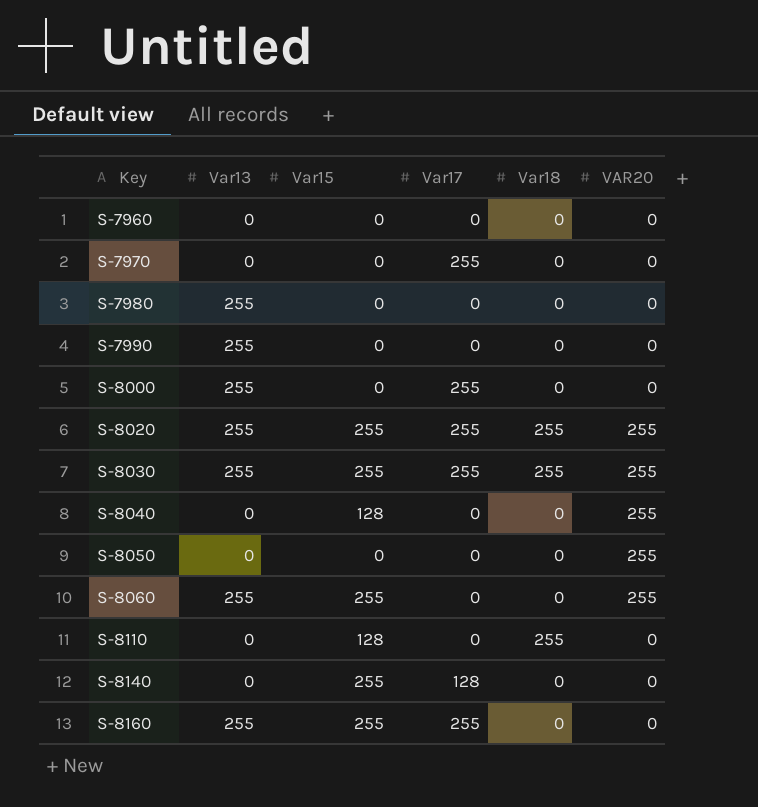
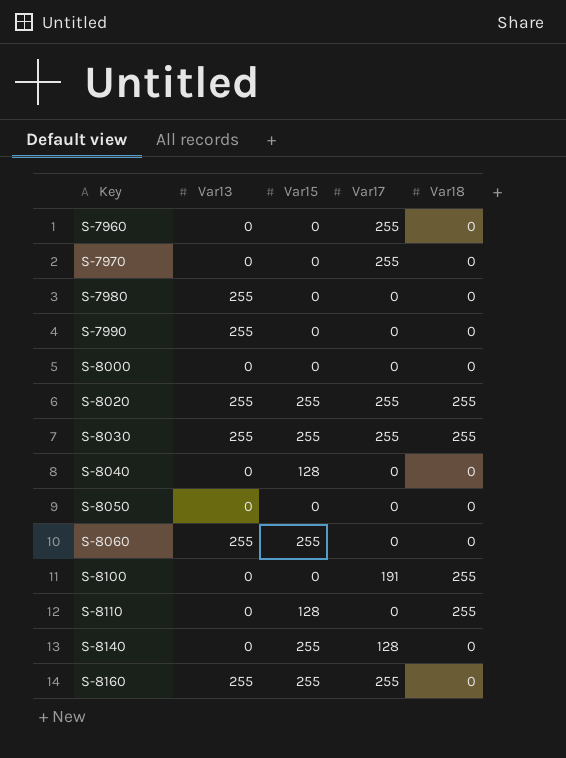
column VAR20 | position: 6 -> none
S-7960 | Var17: 0 -> 255
S-8000 | Var13: 255 -> 0
S-8000 | Var17: 255 -> 0
row S-8100: none -> 0 | 0 | 191 | 255

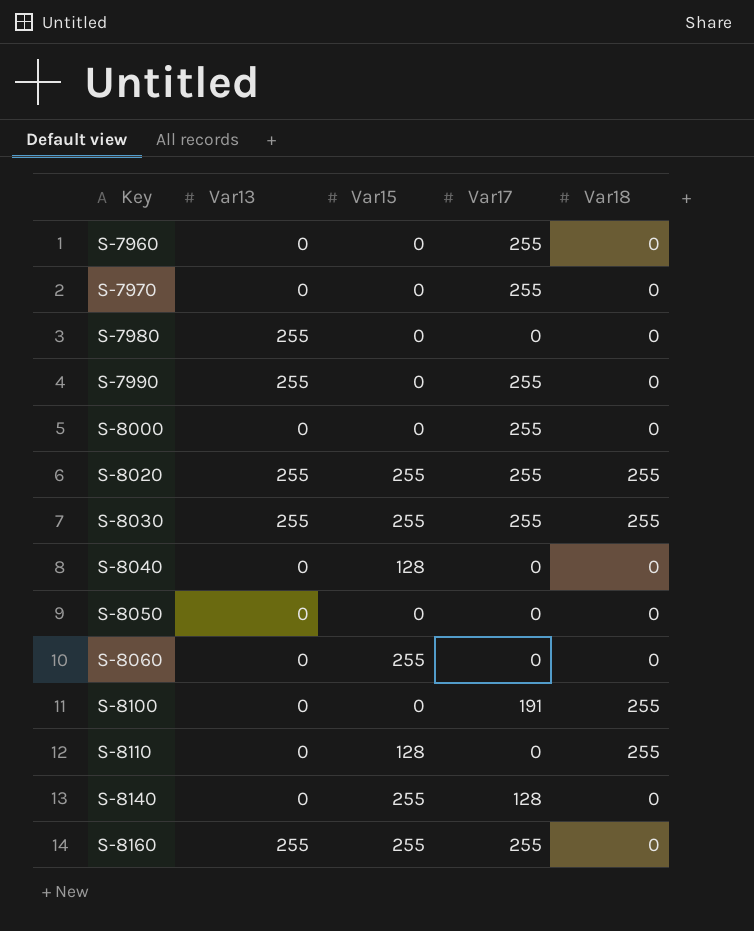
S-7990 | Var17: 0 -> 255
S-8000 | Var17: 0 -> 255
S-8060 | Var13: 255 -> 0

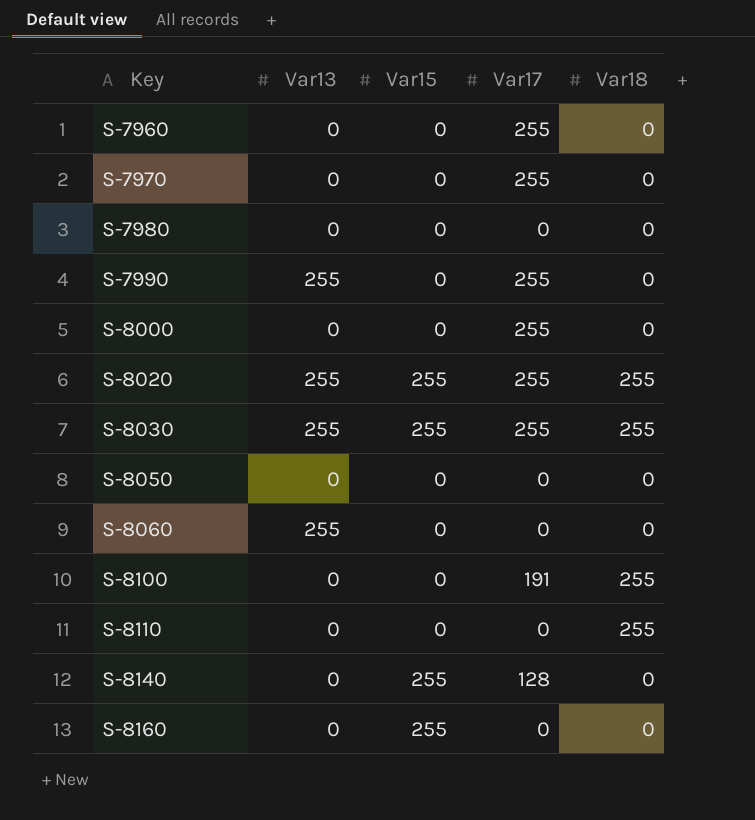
row S-8040: 0 | 128 | 0 | 0 -> none
S-7980 | Var13: 255 -> 0
S-8060 | Var13: 0 -> 255
S-8060 | Var15: 255 -> 0
S-8110 | Var15: 128 -> 0
S-8160 | Var13: 255 -> 0
S-8160 | Var17: 255 -> 0

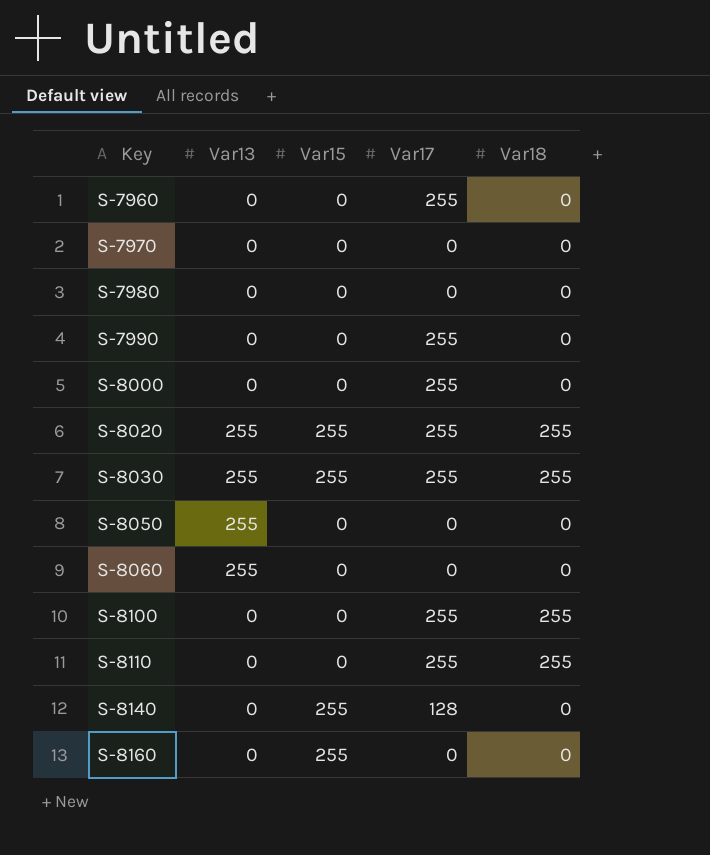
S-7970 | Var17: 255 -> 0
S-7990 | Var13: 255 -> 0
S-8050 | Var13: 0 -> 255
S-8100 | Var17: 191 -> 255
S-8110 | Var17: 0 -> 255

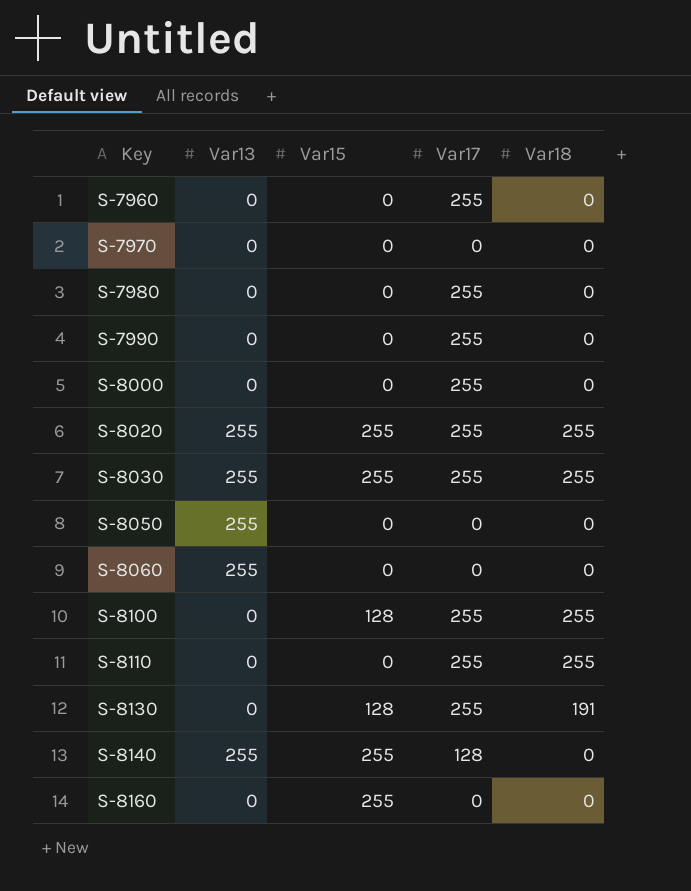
S-7980 | Var17: 0 -> 255
S-8100 | Var15: 0 -> 128
row S-8130: none -> 0 | 128 | 255 | 191
S-8140 | Var13: 0 -> 255

